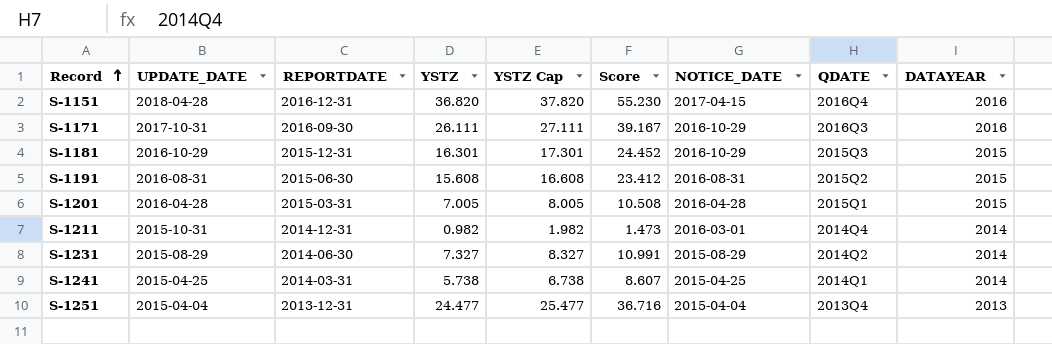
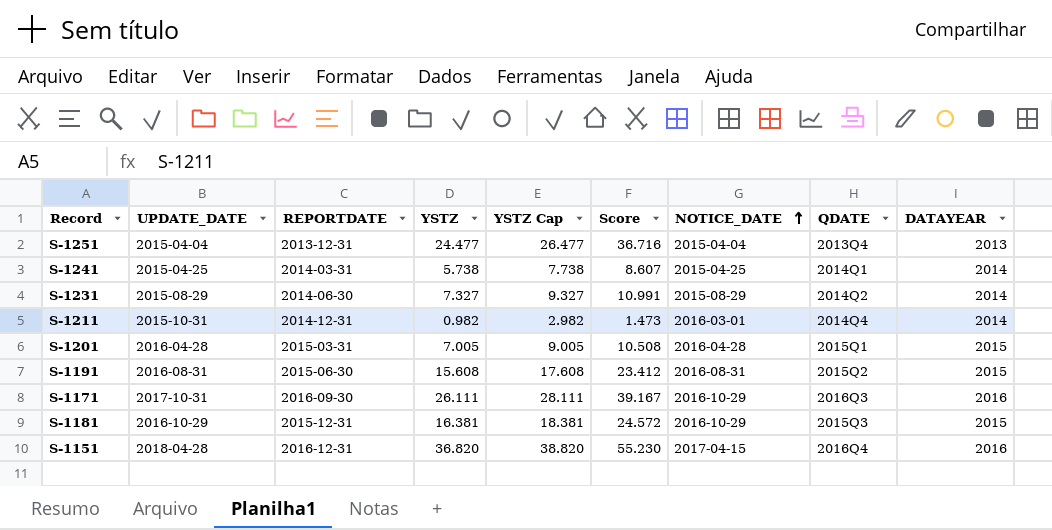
row order: Record ascending -> NOTICE_DATE ascending
column YSTZ Cap | formula: [YSTZ] + 1 -> [YSTZ] + 2
S-1181 | YSTZ: 16.301 -> 16.381
S-1181 | Score: 24.452 -> 24.572

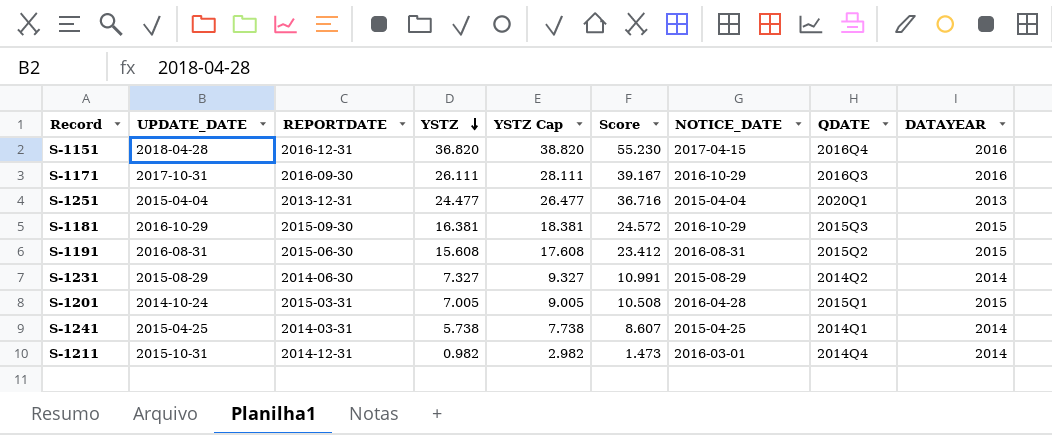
row order: NOTICE_DATE ascending -> YSTZ descending
S-1251 | QDATE: 2013Q4 -> 2020Q1
S-1181 | REPORTDATE: 2015-12-31 -> 2015-09-30
S-1201 | UPDATE_DATE: 2016-04-28 -> 2014-10-24

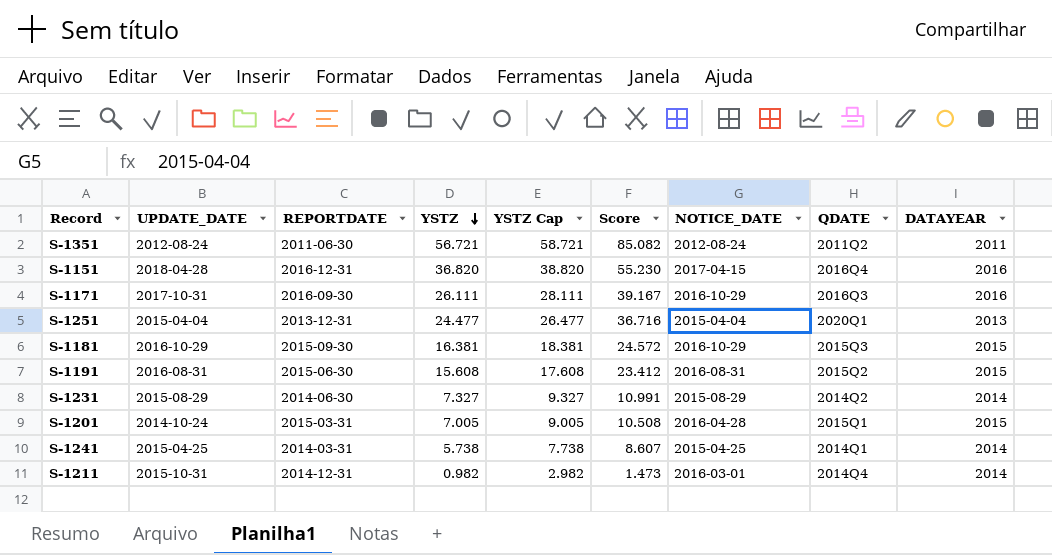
row S-1351: none -> 2012-08-24 | 2011-06-30 | 56.721 | 58.721 | 85.082 | 2012-08-24 | 2011Q2 | 2011

